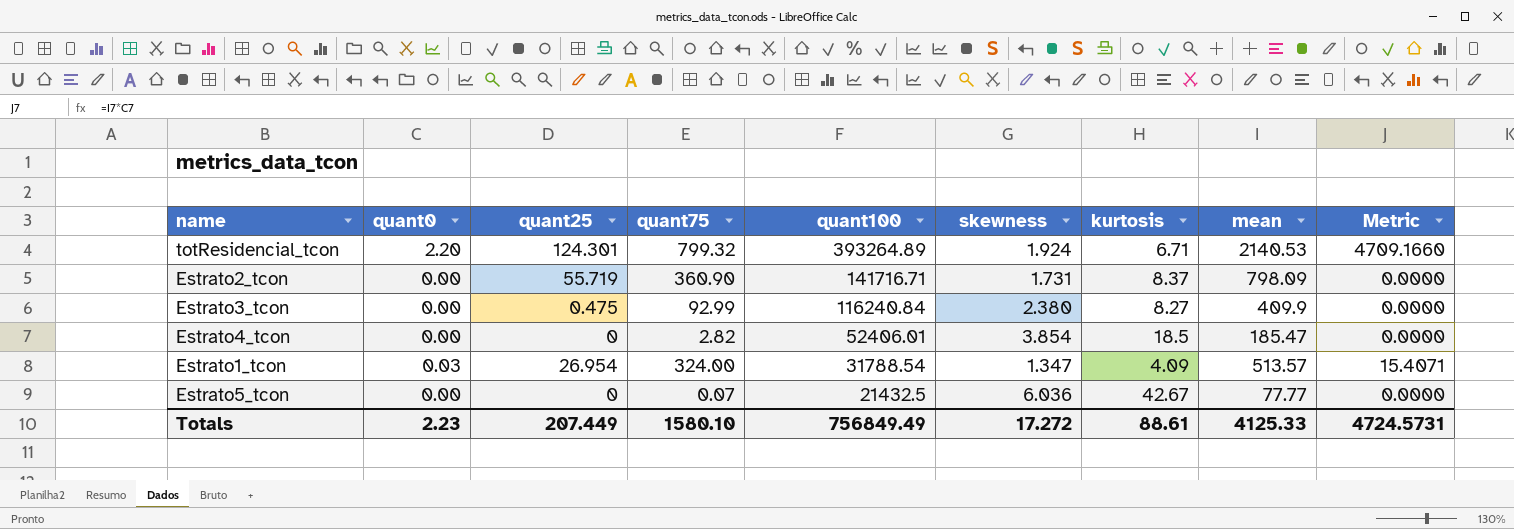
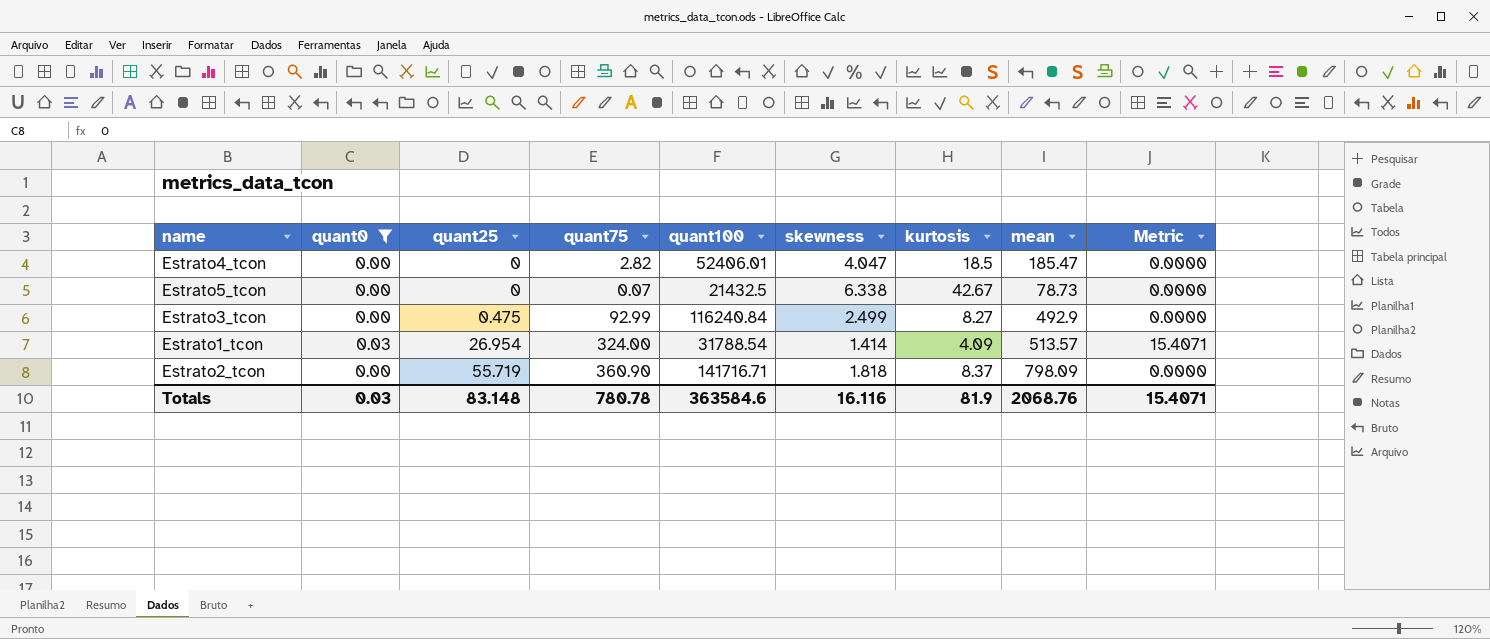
filter: none -> quant0 != 2.20
row order: quant100 descending -> quant25 ascending
Estrato4_tcon | skewness: 3.854 -> 4.047
Estrato5_tcon | skewness: 6.036 -> 6.338
Estrato5_tcon | mean: 77.77 -> 78.73
Estrato3_tcon | skewness: 2.380 -> 2.499
Estrato3_tcon | mean: 409.9 -> 492.9
Estrato1_tcon | skewness: 1.347 -> 1.414
Estrato2_tcon | skewness: 1.731 -> 1.818
Totals | quant0: 2.23 -> 0.03
Totals | quant25: 207.449 -> 83.148
Totals | quant75: 1580.10 -> 780.78
Totals | quant100: 756849.49 -> 363584.6
Totals | skewness: 17.272 -> 16.116
Totals | kurtosis: 88.61 -> 81.9
Totals | mean: 4125.33 -> 2068.76
Totals | Metric: 4724.5731 -> 15.4071

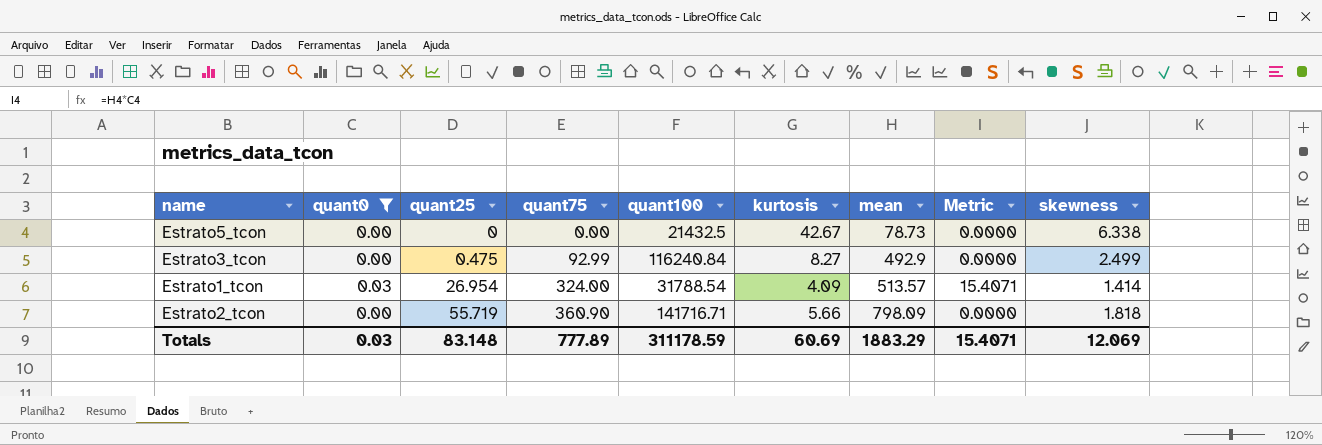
column skewness | position: 6 -> 9
row Estrato4_tcon: 0.00 | 0 | 2.82 | 52406.01 | 4.047 | 18.5 | 185.47 | 0.0000 -> none
Estrato5_tcon | quant75: 0.07 -> 0.00
Estrato2_tcon | kurtosis: 8.37 -> 5.66
Totals | quant75: 780.78 -> 777.89
Totals | quant100: 363584.6 -> 311178.59
Totals | kurtosis: 81.9 -> 60.69
Totals | mean: 2068.76 -> 1883.29
Totals | skewness: 16.116 -> 12.069

